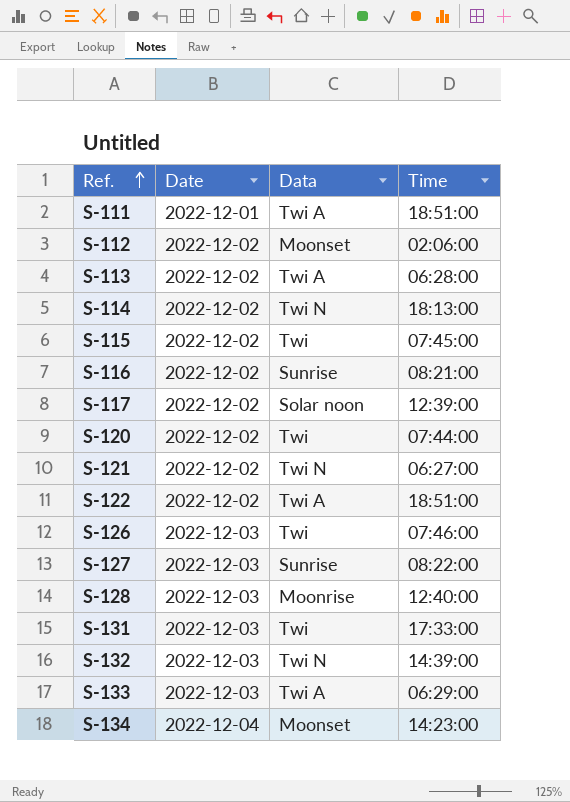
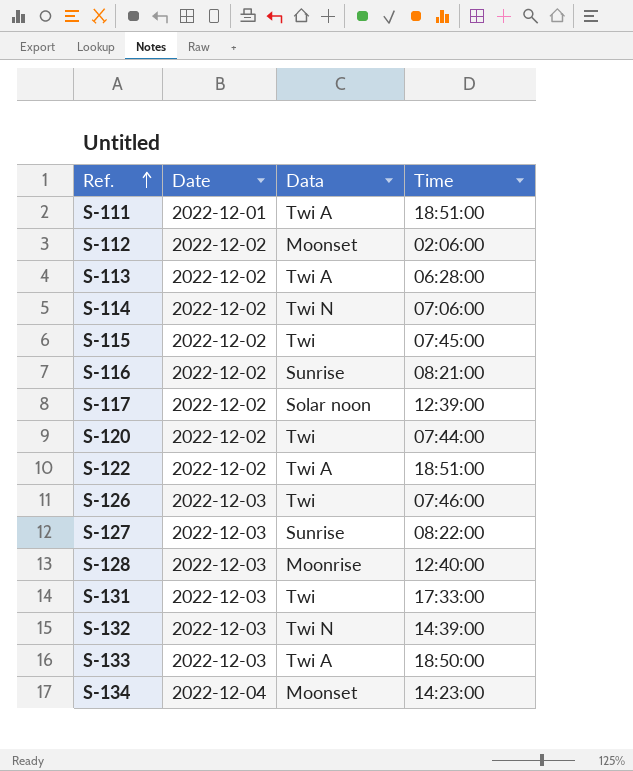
row S-121: 2022-12-02 | Twi N | 06:27:00 -> none
S-114 | Time: 18:13:00 -> 07:06:00
S-133 | Time: 06:29:00 -> 18:50:00

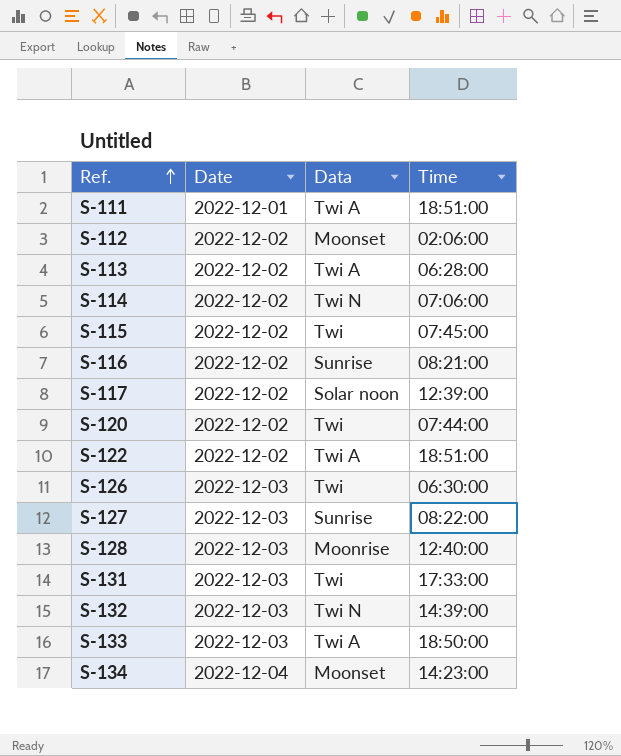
S-126 | Time: 07:46:00 -> 06:30:00

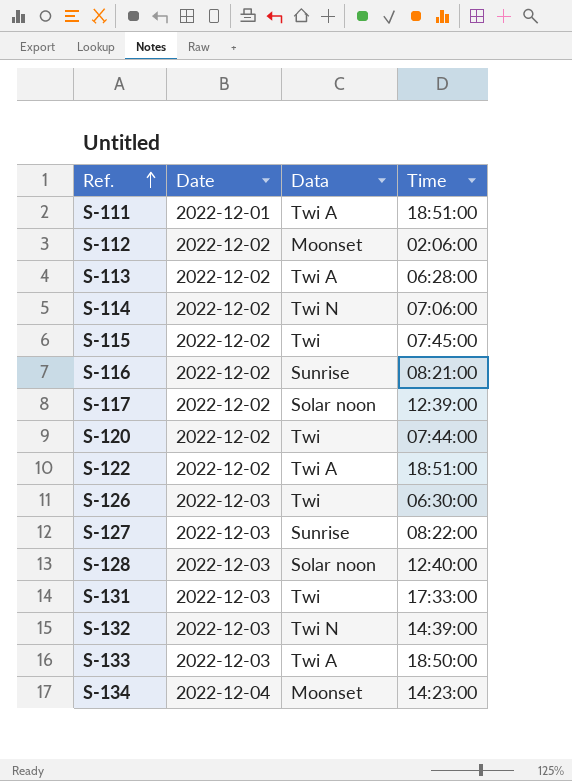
S-128 | Data: Moonrise -> Solar noon

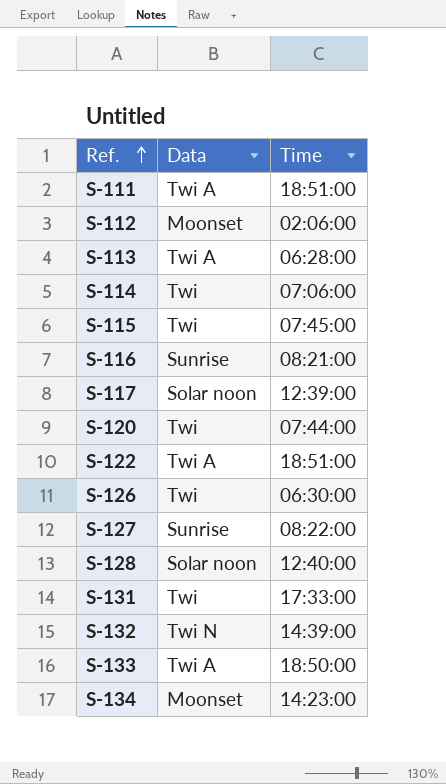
column Date | position: 2 -> none
S-114 | Data: Twi N -> Twi

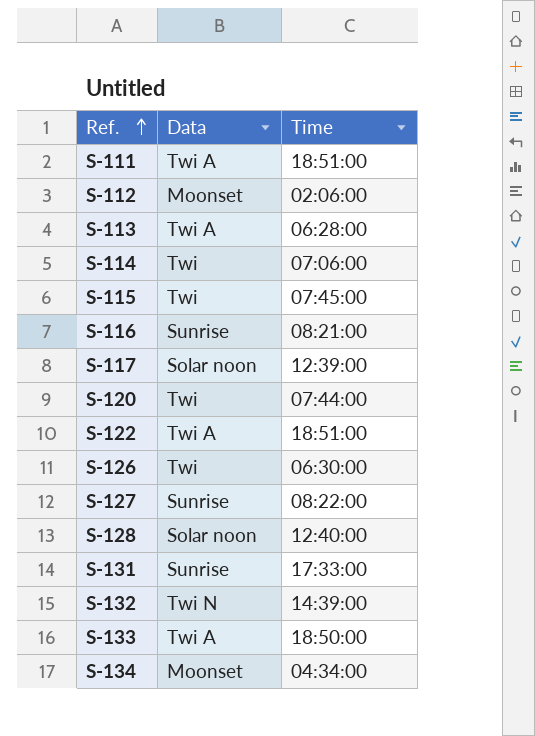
S-131 | Data: Twi -> Sunrise
S-134 | Time: 14:23:00 -> 04:34:00

